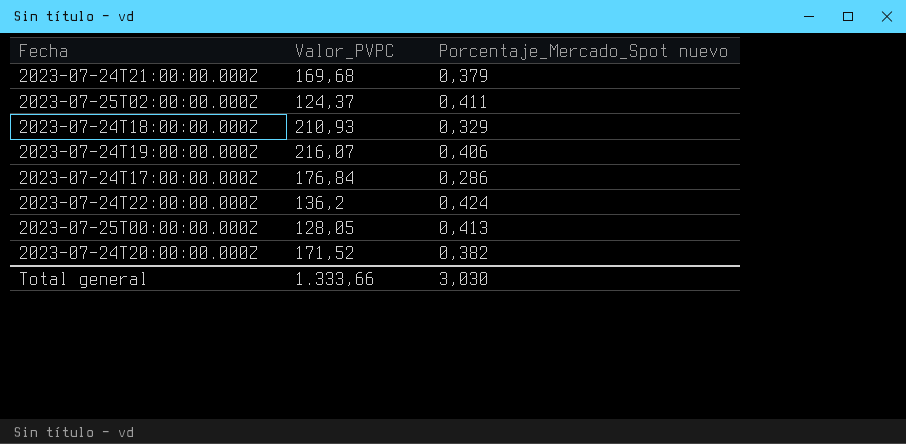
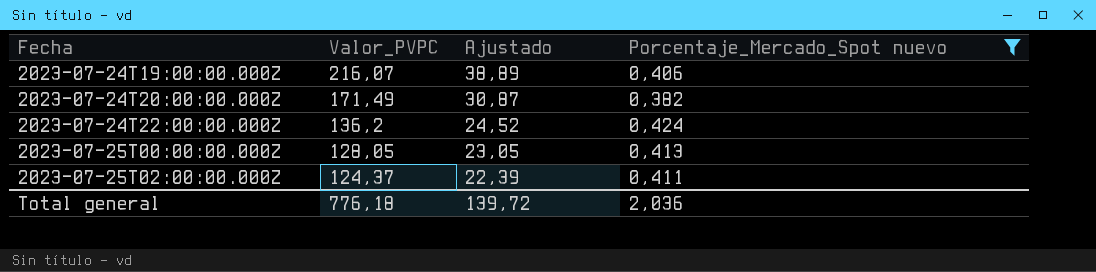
filter: none -> Porcentaje_Mercado_Spot nuevo >= 0,382
row order: none -> Fecha ascending
column Ajustado | formula: none -> [Valor_PVPC] * 0,18
2023-07-24T20:00:00.000Z | Valor_PVPC: 171,52 -> 171,49
Total general | Valor_PVPC: 1.333,66 -> 776,18
Total general | Porcentaje_Mercado_Spot nuevo: 3,030 -> 2,036

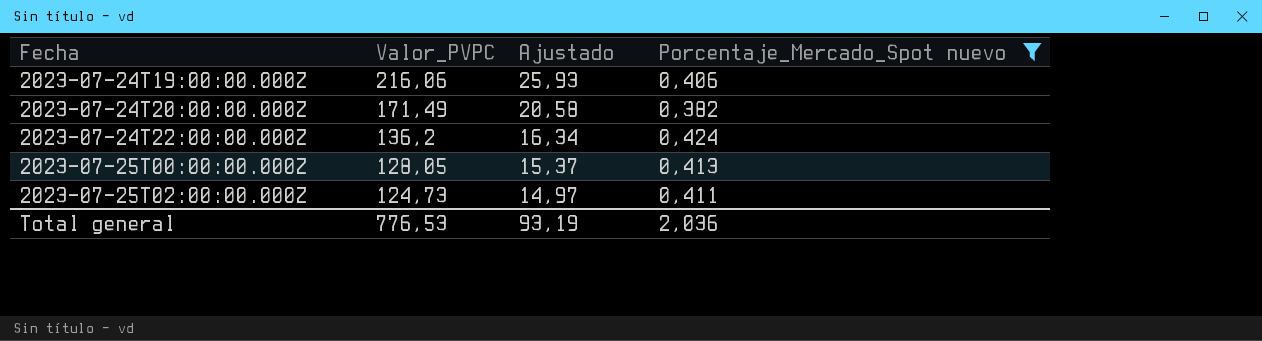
column Ajustado | formula: [Valor_PVPC] * 0,18 -> [Valor_PVPC] * 0,12
2023-07-24T19:00:00.000Z | Valor_PVPC: 216,07 -> 216,06
2023-07-25T02:00:00.000Z | Valor_PVPC: 124,37 -> 124,73
Total general | Valor_PVPC: 776,18 -> 776,53
Total general | Ajustado: 139,72 -> 93,19

